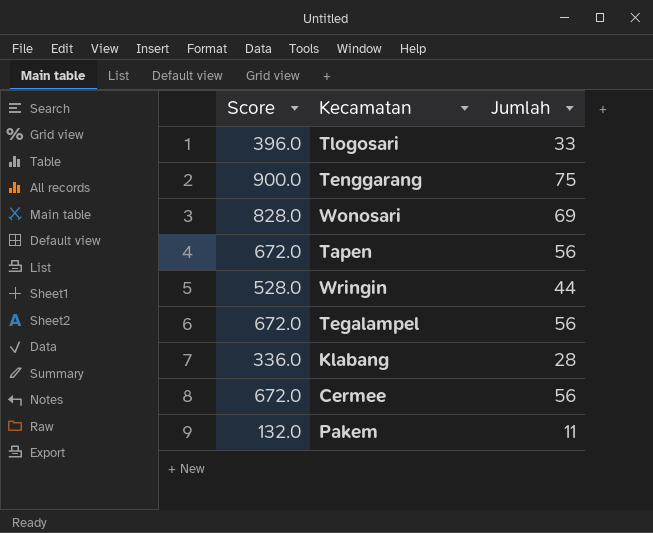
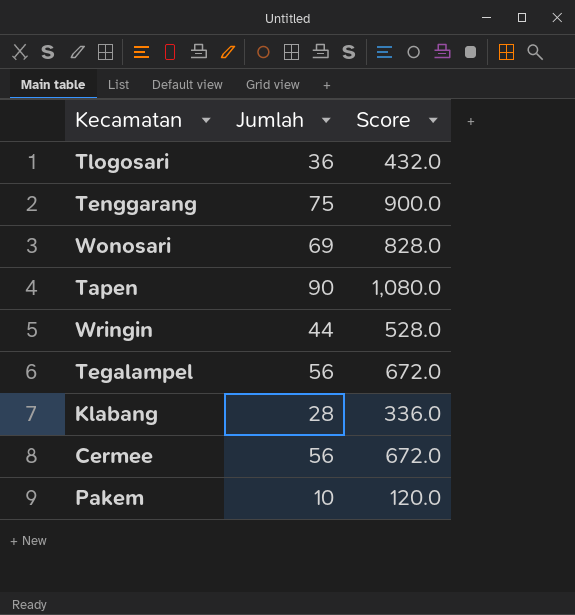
column Score | position: 1 -> 3
Tlogosari | Jumlah: 33 -> 36
Tlogosari | Score: 396.0 -> 432.0
Tapen | Jumlah: 56 -> 90
Tapen | Score: 672.0 -> 1,080.0
Pakem | Jumlah: 11 -> 10
Pakem | Score: 132.0 -> 120.0

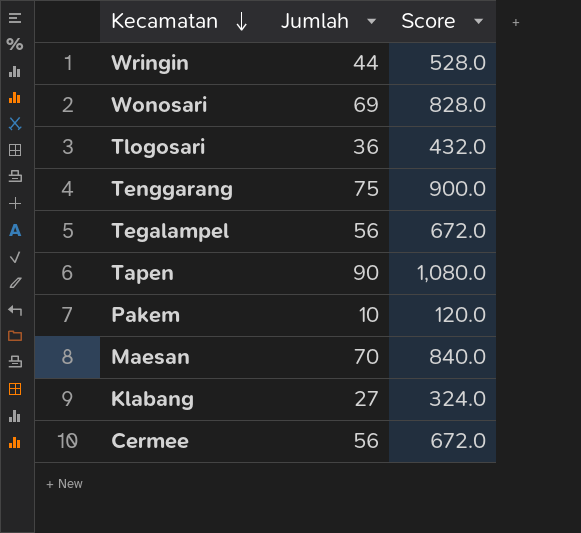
row order: none -> Kecamatan descending
row Maesan: none -> 70 | 840.0
Klabang | Jumlah: 28 -> 27
Klabang | Score: 336.0 -> 324.0

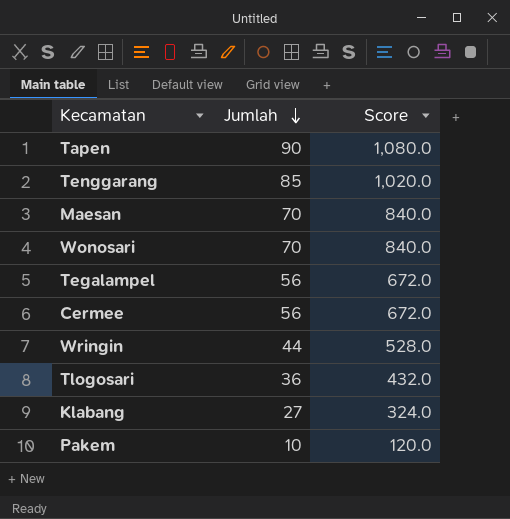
row order: Kecamatan descending -> Jumlah descending
Tenggarang | Jumlah: 75 -> 85
Tenggarang | Score: 900.0 -> 1,020.0
Wonosari | Jumlah: 69 -> 70
Wonosari | Score: 828.0 -> 840.0

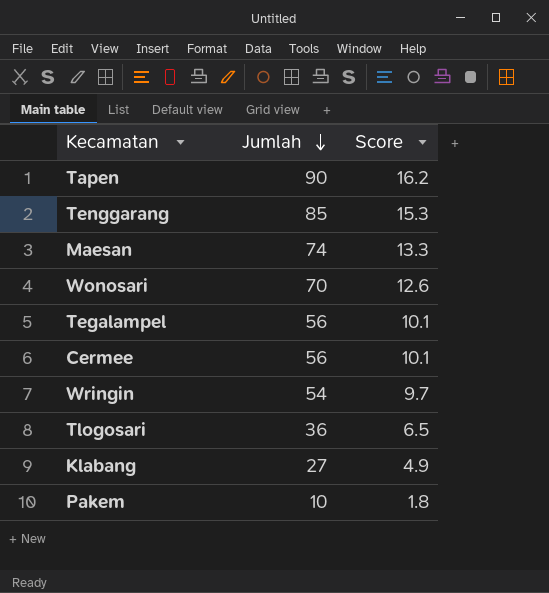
column Score | formula: [Jumlah] * 12 -> [Jumlah] * 0.18
Maesan | Jumlah: 70 -> 74
Wringin | Jumlah: 44 -> 54

